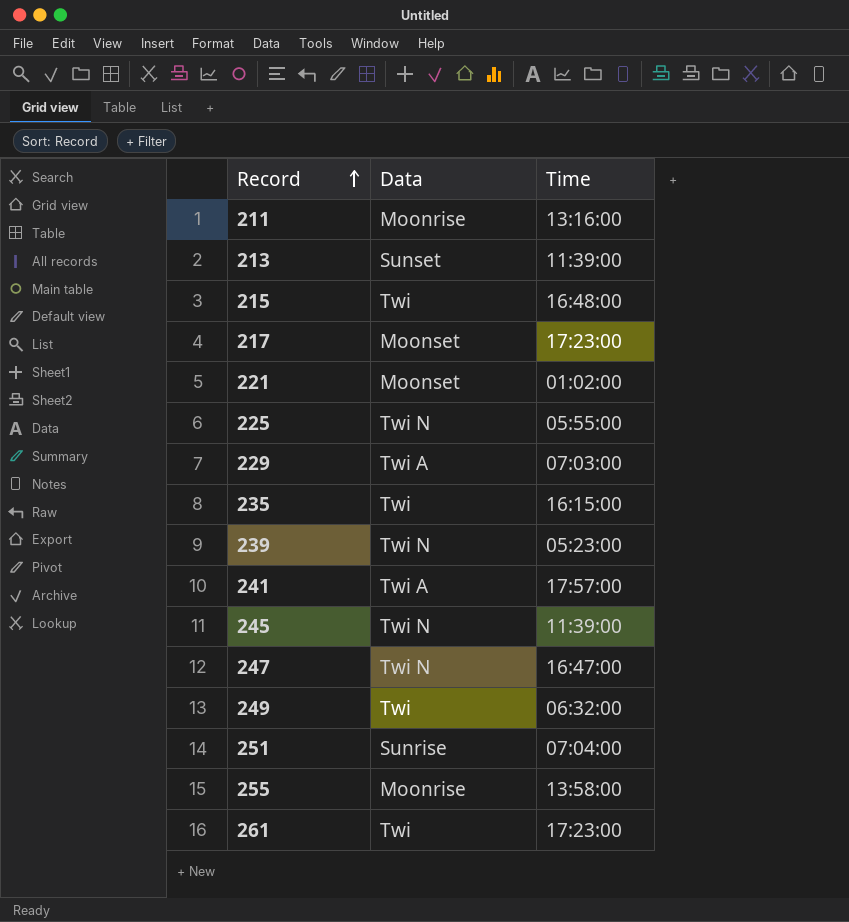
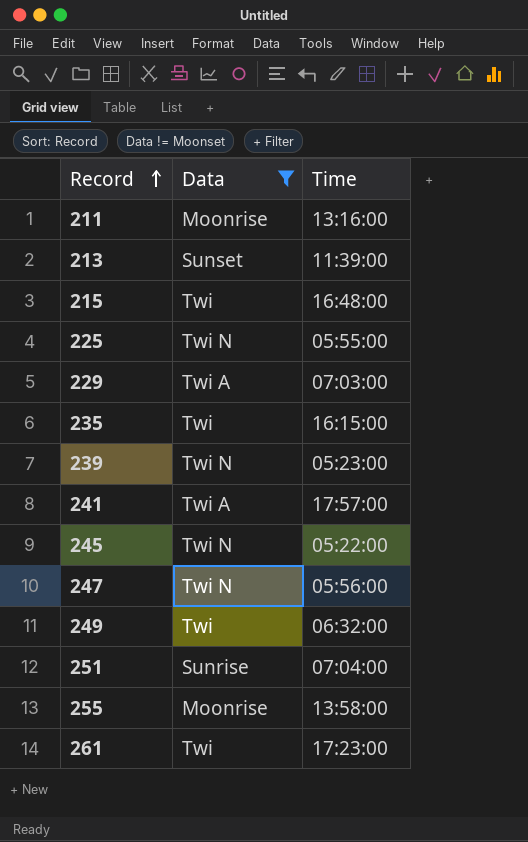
filter: none -> Data != Moonset
245 | Time: 11:39:00 -> 05:22:00
247 | Time: 16:47:00 -> 05:56:00

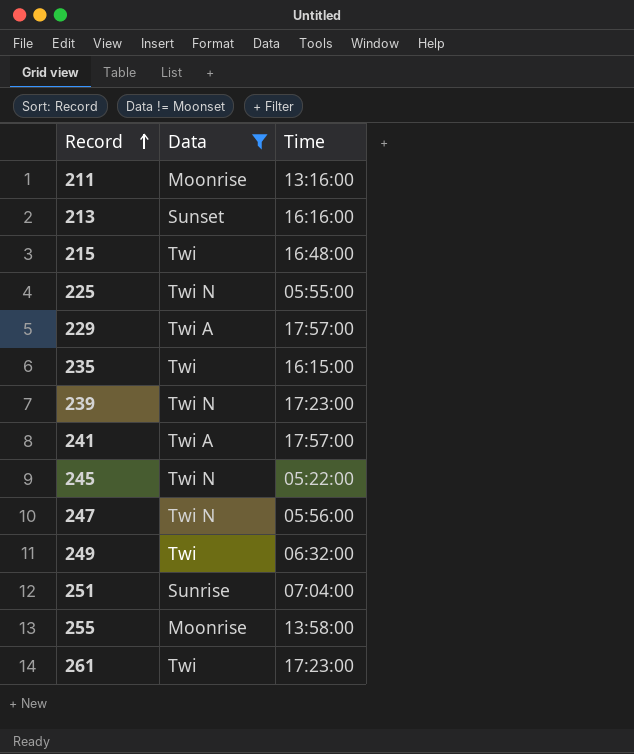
213 | Time: 11:39:00 -> 16:16:00
229 | Time: 07:03:00 -> 17:57:00
239 | Time: 05:23:00 -> 17:23:00

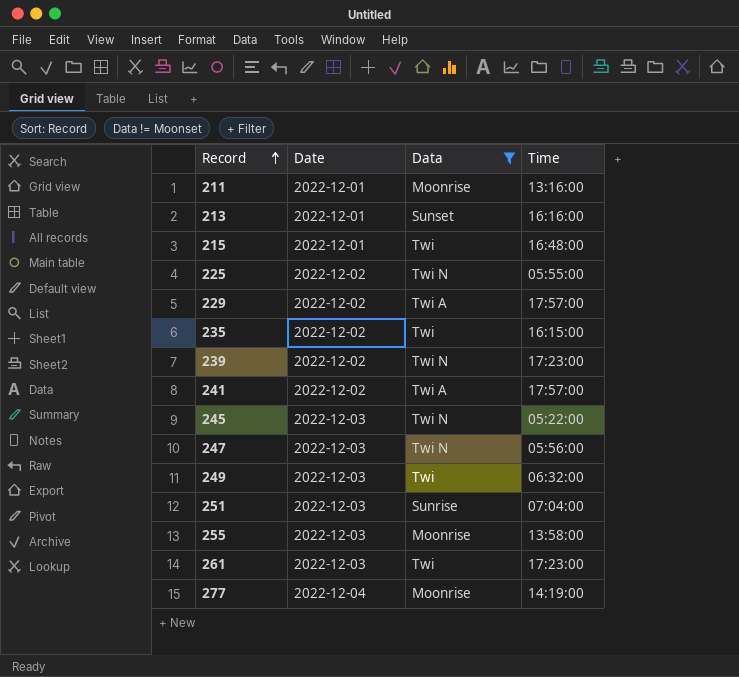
column Date | position: none -> 2
row 277: none -> 2022-12-04 | Moonrise | 14:19:00

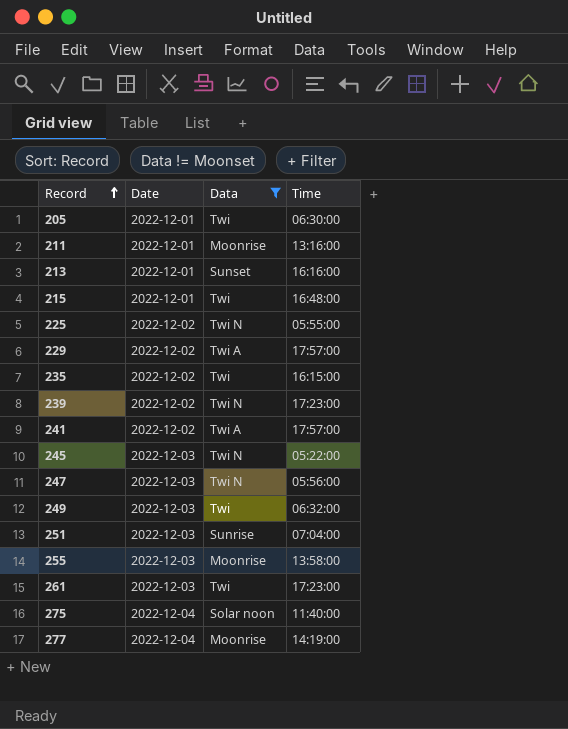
row 205: none -> 2022-12-01 | Twi | 06:30:00
row 275: none -> 2022-12-04 | Solar noon | 11:40:00

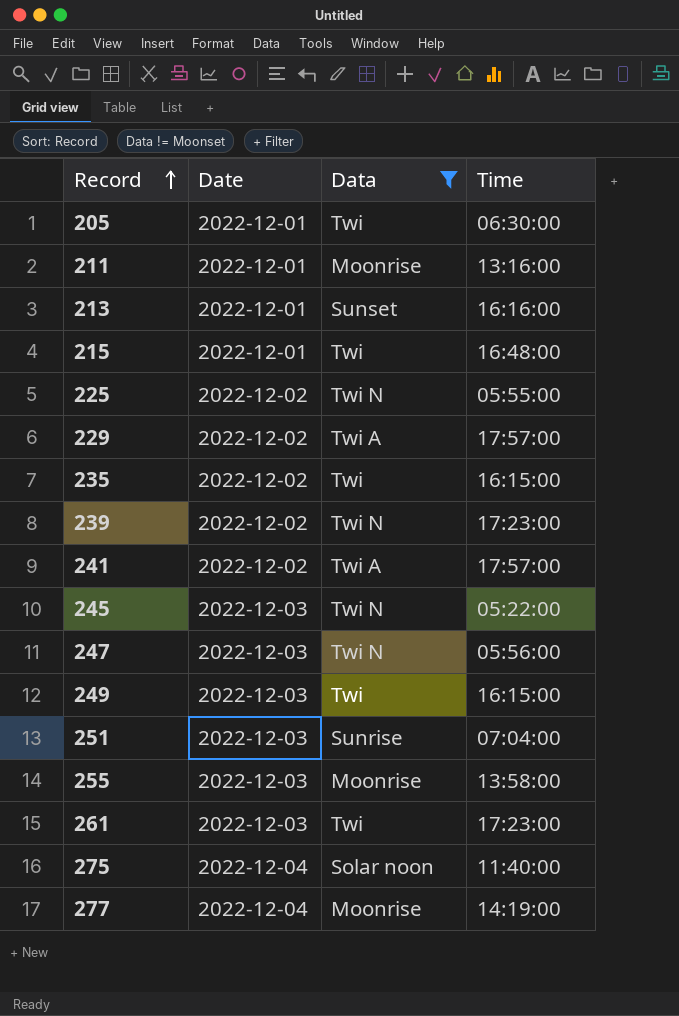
249 | Time: 06:32:00 -> 16:15:00

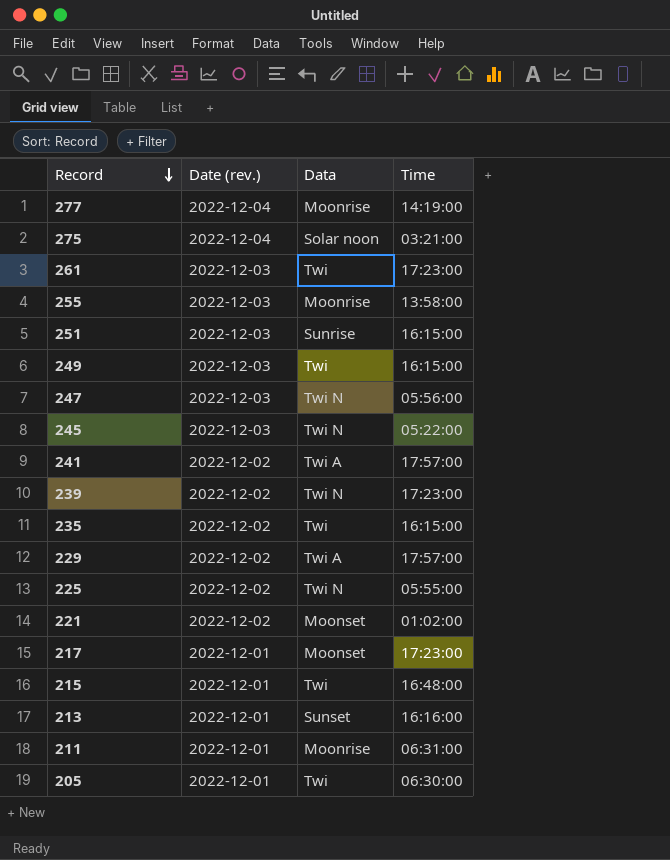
filter: Data != Moonset -> none
row order: Record ascending -> Record descending
column name: Date -> Date (rev.)
275 | Time: 11:40:00 -> 03:21:00
251 | Time: 07:04:00 -> 16:15:00
211 | Time: 13:16:00 -> 06:31:00

